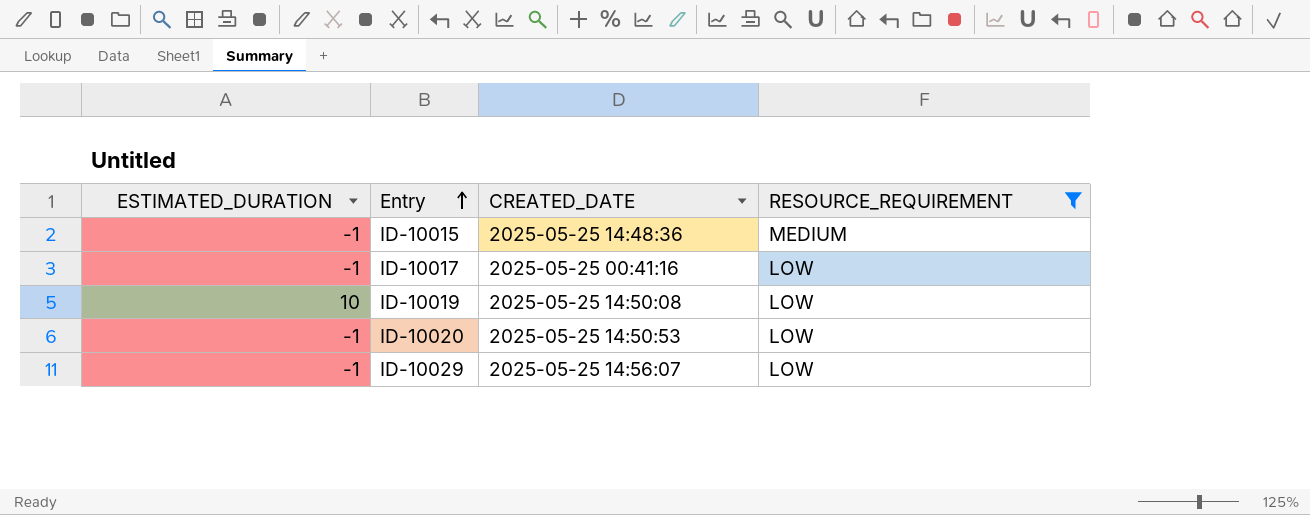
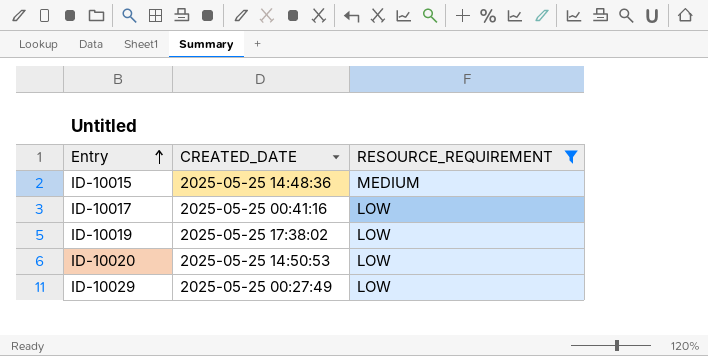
column ESTIMATED_DURATION | position: 1 -> none
ID-10019 | CREATED_DATE: 2025-05-25 14:50:08 -> 2025-05-25 17:38:02
ID-10029 | CREATED_DATE: 2025-05-25 14:56:07 -> 2025-05-25 00:27:49

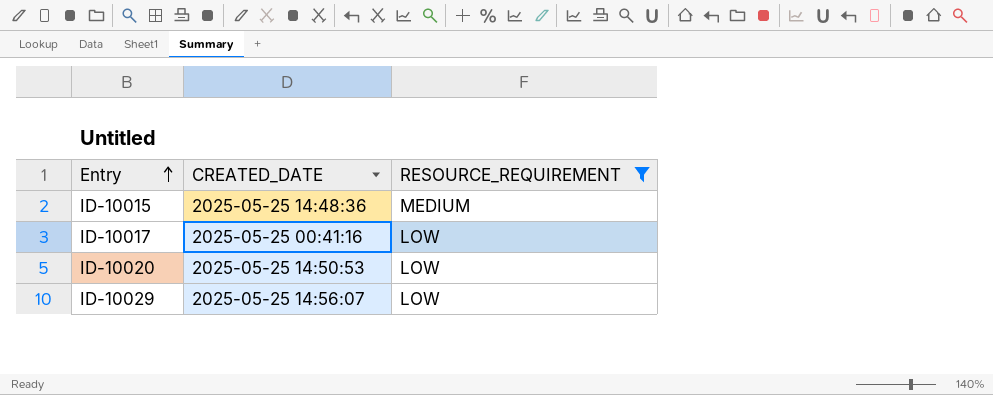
row ID-10019: 2025-05-25 17:38:02 | LOW -> none
ID-10029 | CREATED_DATE: 2025-05-25 00:27:49 -> 2025-05-25 14:56:07

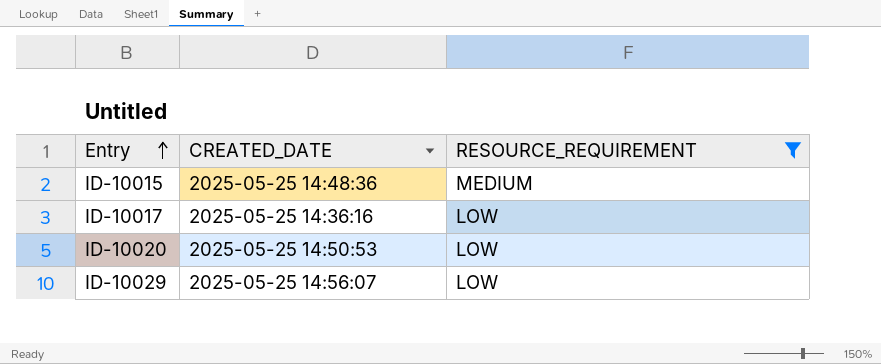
ID-10017 | CREATED_DATE: 2025-05-25 00:41:16 -> 2025-05-25 14:36:16

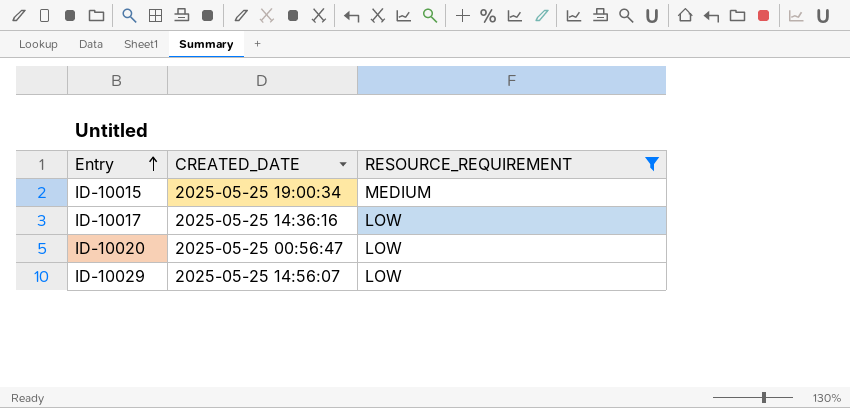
ID-10015 | CREATED_DATE: 2025-05-25 14:48:36 -> 2025-05-25 19:00:34
ID-10020 | CREATED_DATE: 2025-05-25 14:50:53 -> 2025-05-25 00:56:47

